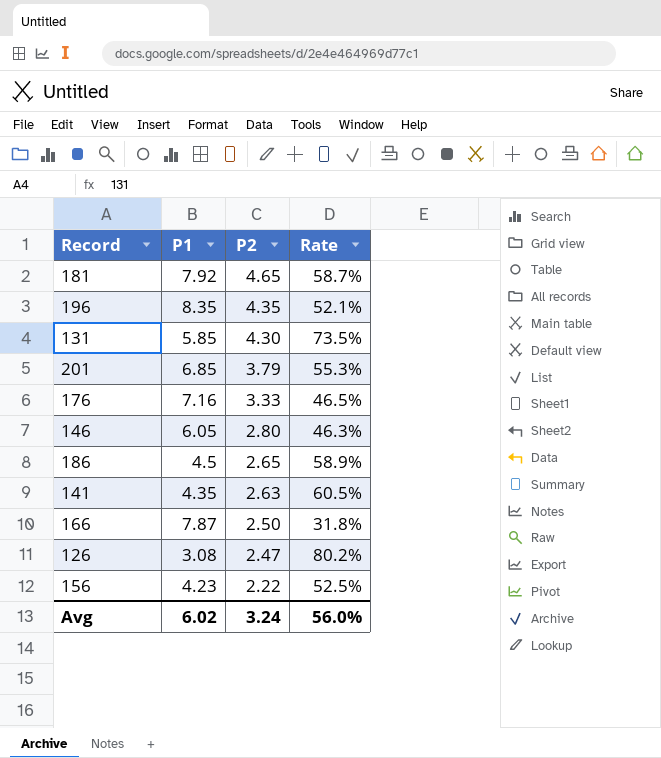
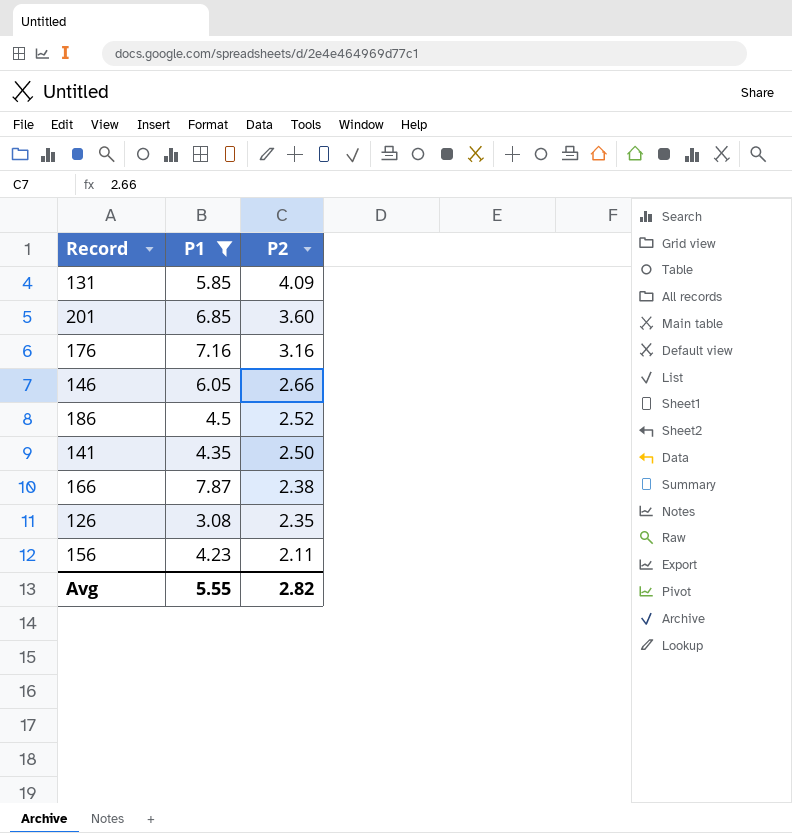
filter: none -> P1 <= 7.87
column Rate | formula: [P2] / [P1] -> none
131 | P2: 4.30 -> 4.09
201 | P2: 3.79 -> 3.60
176 | P2: 3.33 -> 3.16
146 | P2: 2.80 -> 2.66
186 | P2: 2.65 -> 2.52
141 | P2: 2.63 -> 2.50
166 | P2: 2.50 -> 2.38
126 | P2: 2.47 -> 2.35
156 | P2: 2.22 -> 2.11
Avg | P1: 6.02 -> 5.55
Avg | P2: 3.24 -> 2.82

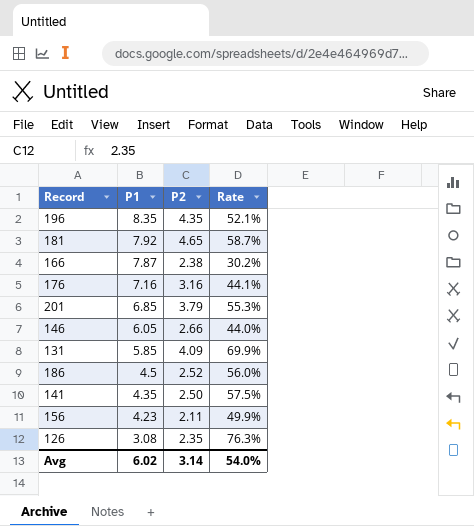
filter: P1 <= 7.87 -> none
row order: P2 descending -> P1 descending
column Rate | formula: none -> [P2] / [P1]
201 | P2: 3.60 -> 3.79
Avg | P1: 5.55 -> 6.02
Avg | P2: 2.82 -> 3.14

